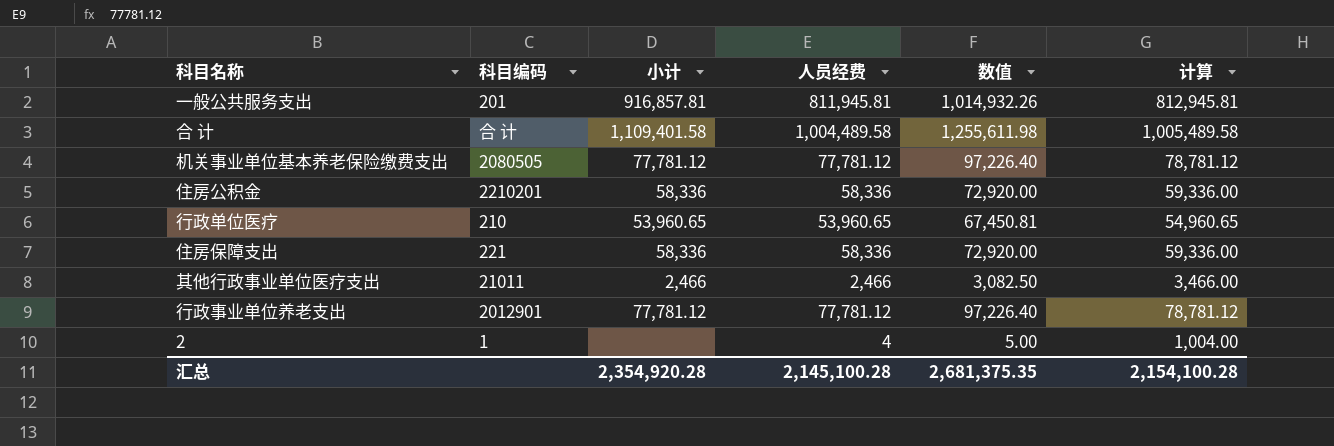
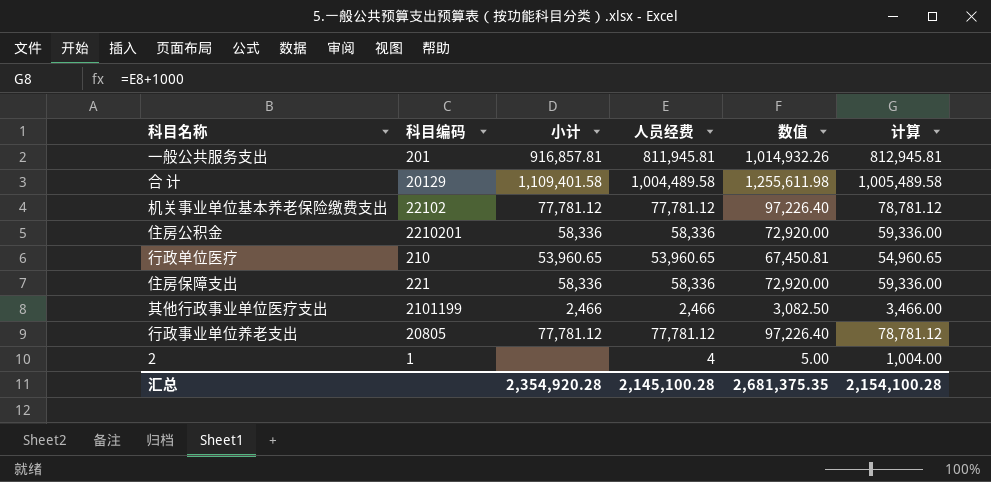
合 计 | 科目编码: 合 计 -> 20129
机关事业单位基本养老保险缴费支出 | 科目编码: 2080505 -> 22102
其他行政事业单位医疗支出 | 科目编码: 21011 -> 2101199
行政事业单位养老支出 | 科目编码: 2012901 -> 20805

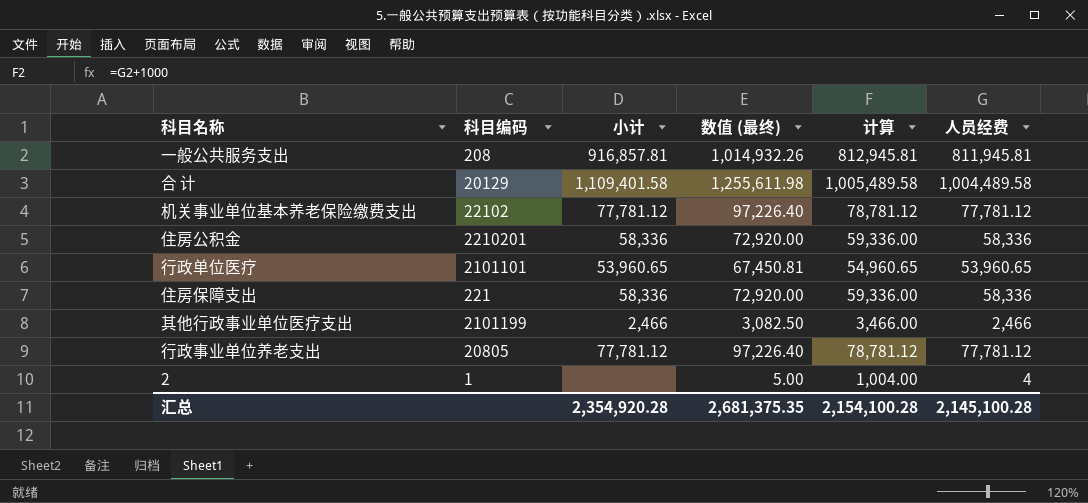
column name: 数值 -> 数值 (最终)
column 人员经费 | position: 4 -> 6
一般公共服务支出 | 科目编码: 201 -> 208
行政单位医疗 | 科目编码: 210 -> 2101101

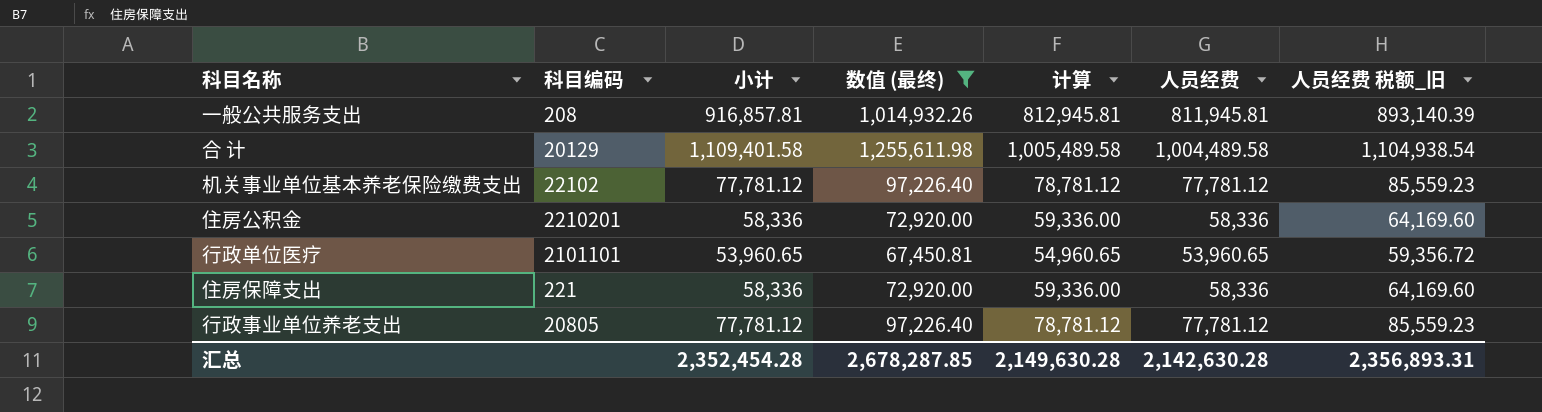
filter: none -> 数值 (最终) >= 67,450.81
column 人员经费 税额_旧 | formula: none -> [人员经费] * 1.1
汇总 | 小计: 2,354,920.28 -> 2,352,454.28
汇总 | 数值 (最终): 2,681,375.35 -> 2,678,287.85
汇总 | 计算: 2,154,100.28 -> 2,149,630.28
汇总 | 人员经费: 2,145,100.28 -> 2,142,630.28

